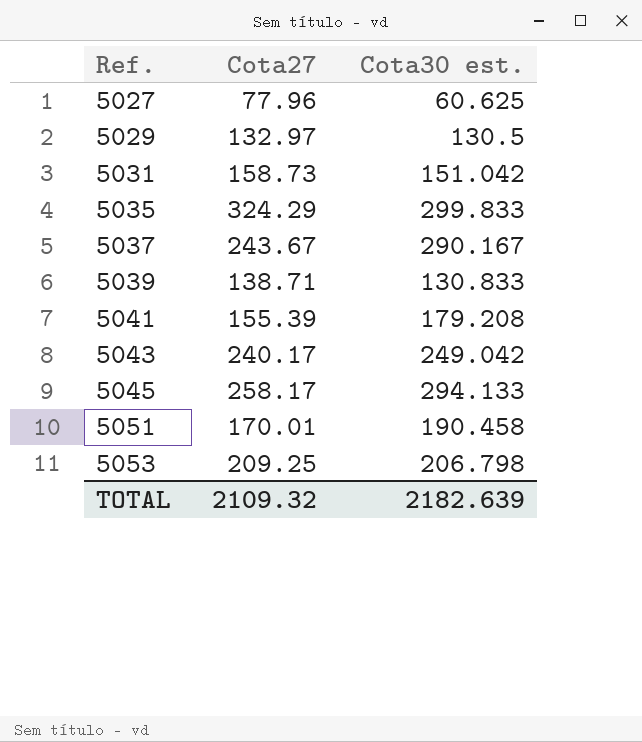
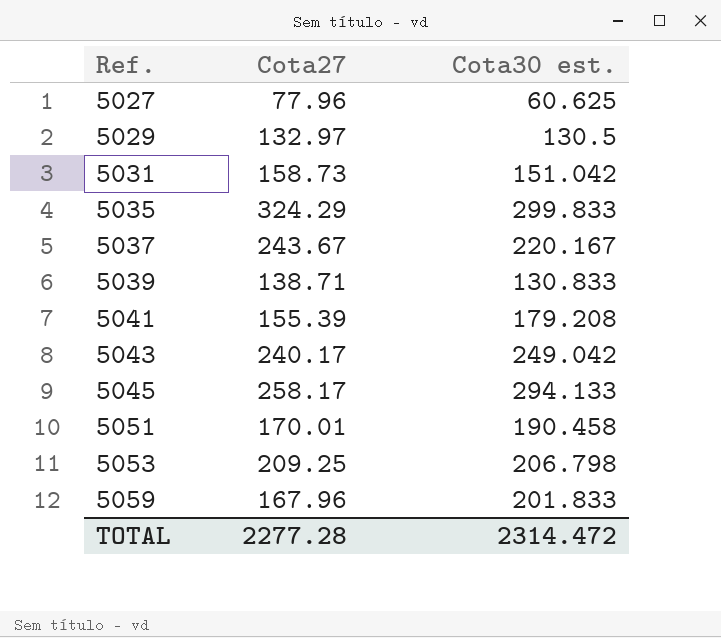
5037 | Cota30 est.: 290.167 -> 220.167
row 5059: none -> 167.96 | 201.833
TOTAL | Cota27: 2109.32 -> 2277.28
TOTAL | Cota30 est.: 2182.639 -> 2314.472

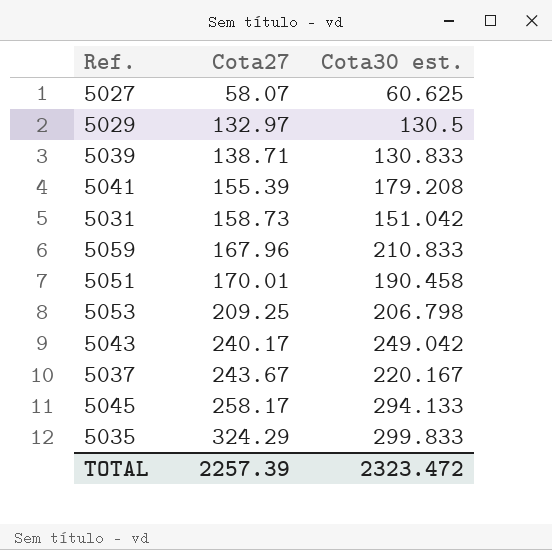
row order: Ref. ascending -> Cota27 ascending
5027 | Cota27: 77.96 -> 58.07
5059 | Cota30 est.: 201.833 -> 210.833
TOTAL | Cota27: 2277.28 -> 2257.39
TOTAL | Cota30 est.: 2314.472 -> 2323.472

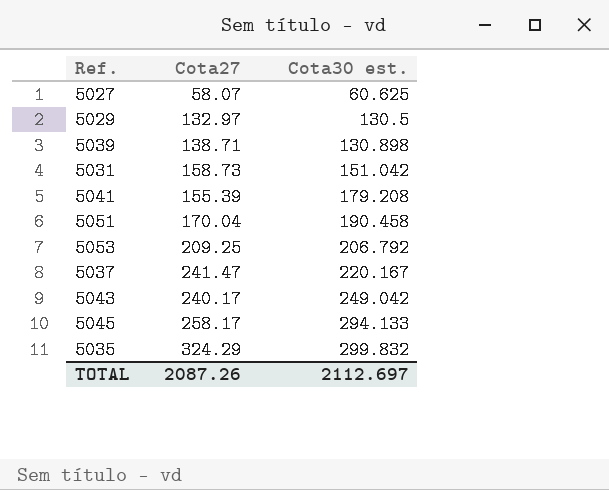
row order: Cota27 ascending -> Cota30 est. ascending
row 5059: 167.96 | 210.833 -> none
5039 | Cota30 est.: 130.833 -> 130.898
5051 | Cota27: 170.01 -> 170.04
5053 | Cota30 est.: 206.798 -> 206.792
5037 | Cota27: 243.67 -> 241.47
5035 | Cota30 est.: 299.833 -> 299.832
TOTAL | Cota27: 2257.39 -> 2087.26
TOTAL | Cota30 est.: 2323.472 -> 2112.697

